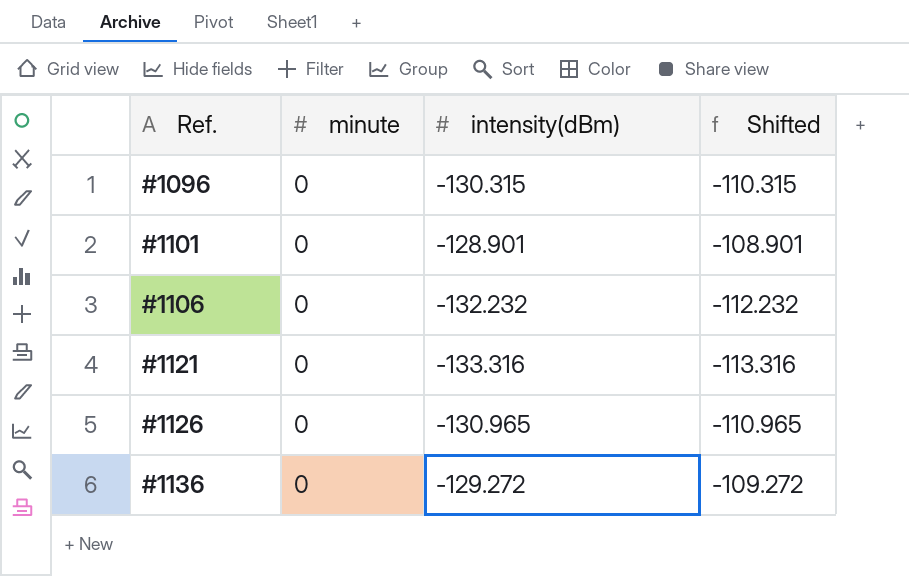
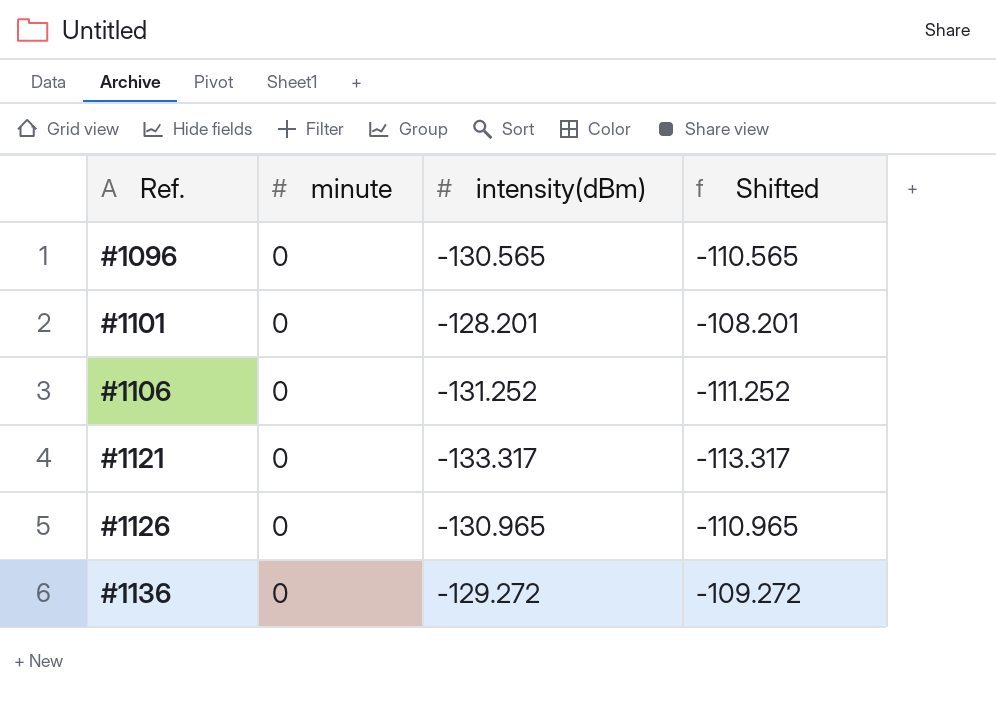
#1096 | intensity(dBm): -130.315 -> -130.565
#1096 | Shifted: -110.315 -> -110.565
#1101 | intensity(dBm): -128.901 -> -128.201
#1101 | Shifted: -108.901 -> -108.201
#1106 | intensity(dBm): -132.232 -> -131.252
#1106 | Shifted: -112.232 -> -111.252
#1121 | intensity(dBm): -133.316 -> -133.317
#1121 | Shifted: -113.316 -> -113.317

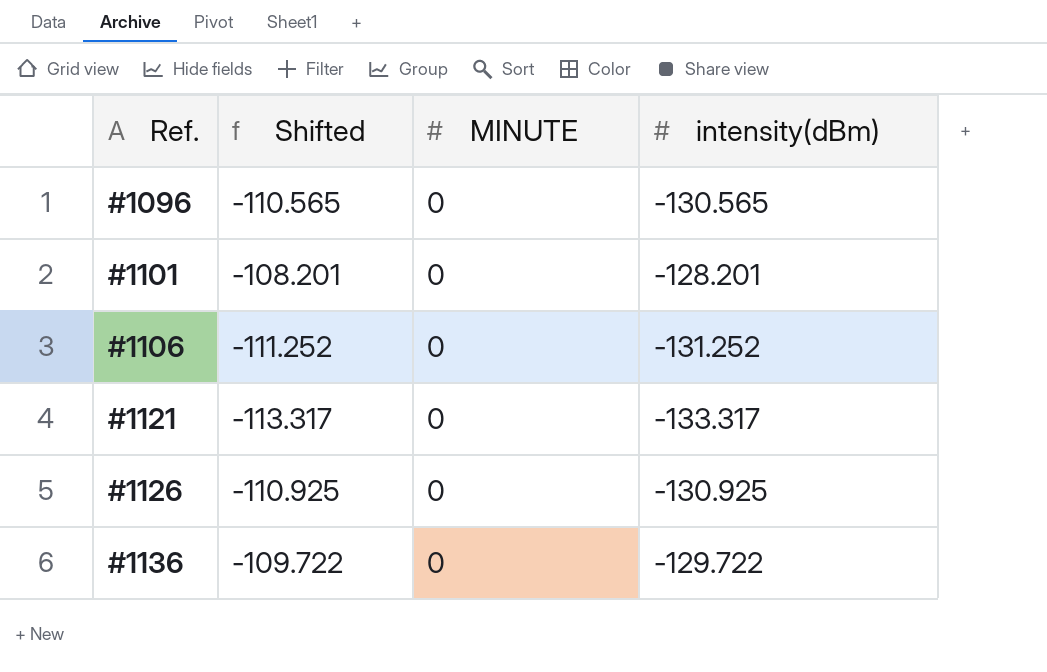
column Shifted | position: 4 -> 2
column name: minute -> MINUTE
#1126 | Shifted: -110.965 -> -110.925
#1126 | intensity(dBm): -130.965 -> -130.925
#1136 | Shifted: -109.272 -> -109.722
#1136 | intensity(dBm): -129.272 -> -129.722

